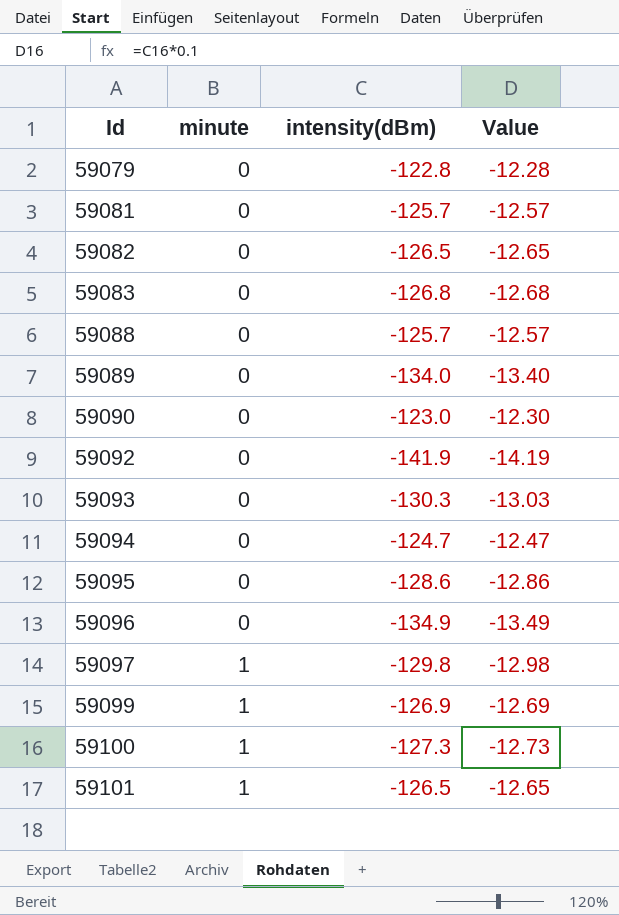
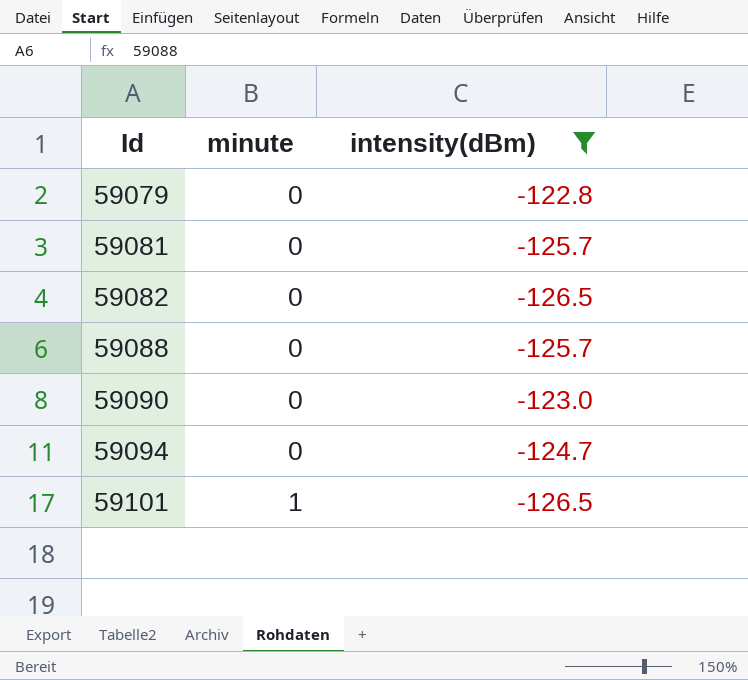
filter: none -> intensity(dBm) >= -126.5
column Value | formula: [intensity(dBm)] * 0.1 -> none

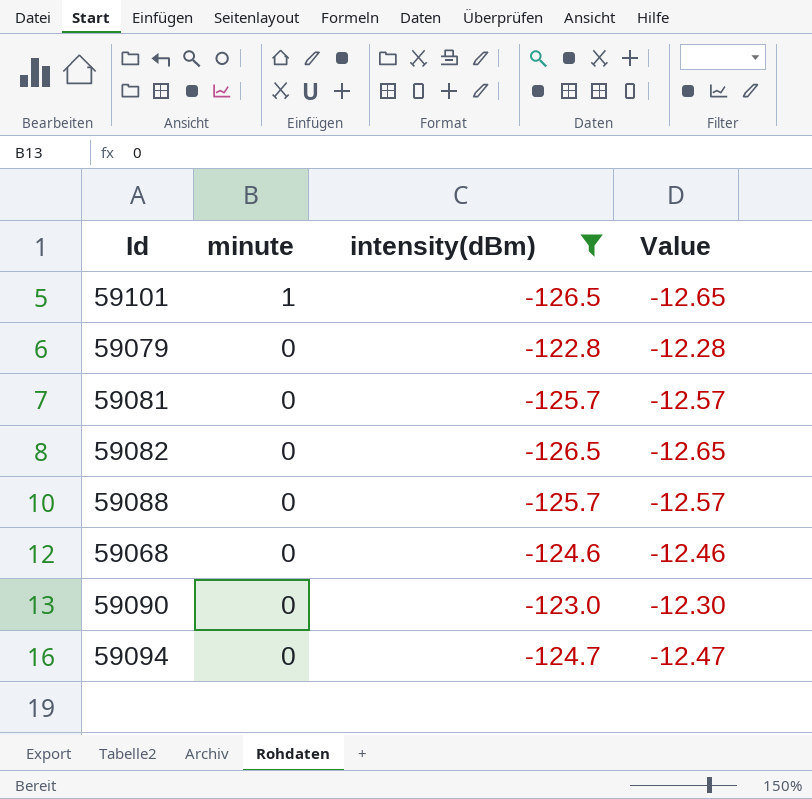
row order: Id ascending -> minute descending
column Value | formula: none -> [intensity(dBm)] * 0.1
row 59068: none -> 0 | -124.6 | -12.46

